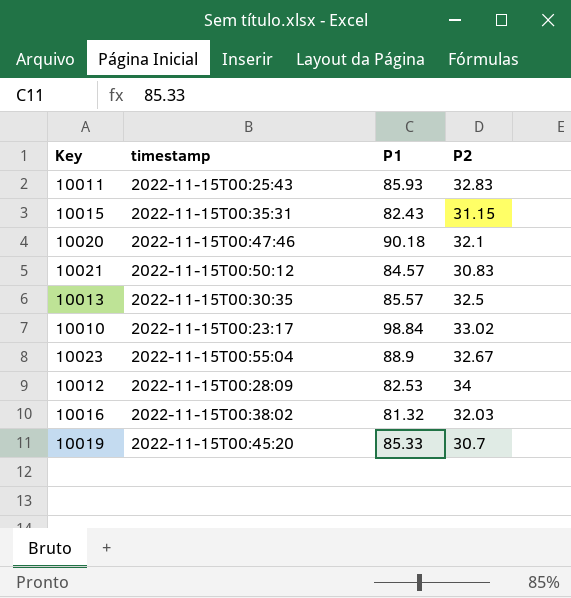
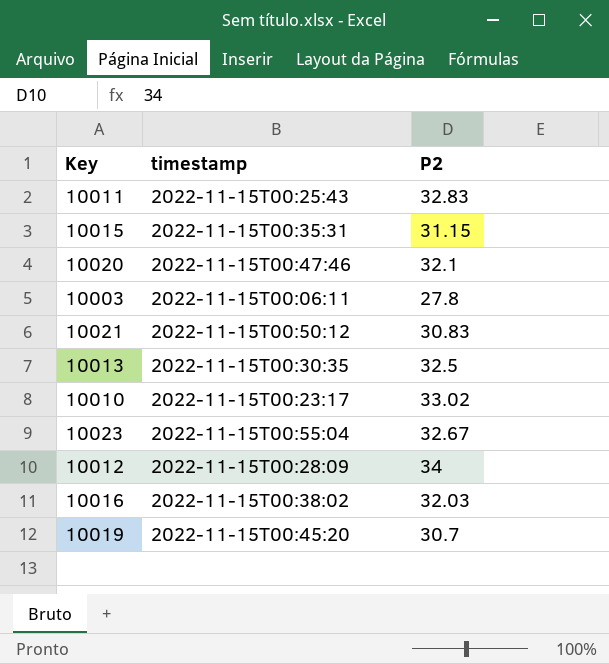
column P1 | position: 3 -> none
row 10003: none -> 2022-11-15T00:06:11 | 27.8

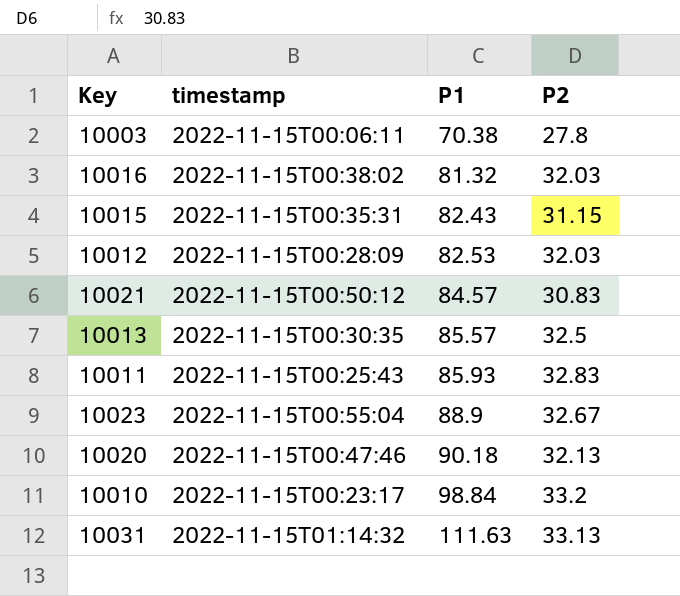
row order: none -> P1 ascending
column P1 | position: none -> 3
row 10019: 2022-11-15T00:45:20 | 30.7 -> none
10012 | P2: 34 -> 32.03
10020 | P2: 32.1 -> 32.13
10010 | P2: 33.02 -> 33.2
row 10031: none -> 2022-11-15T01:14:32 | 111.63 | 33.13

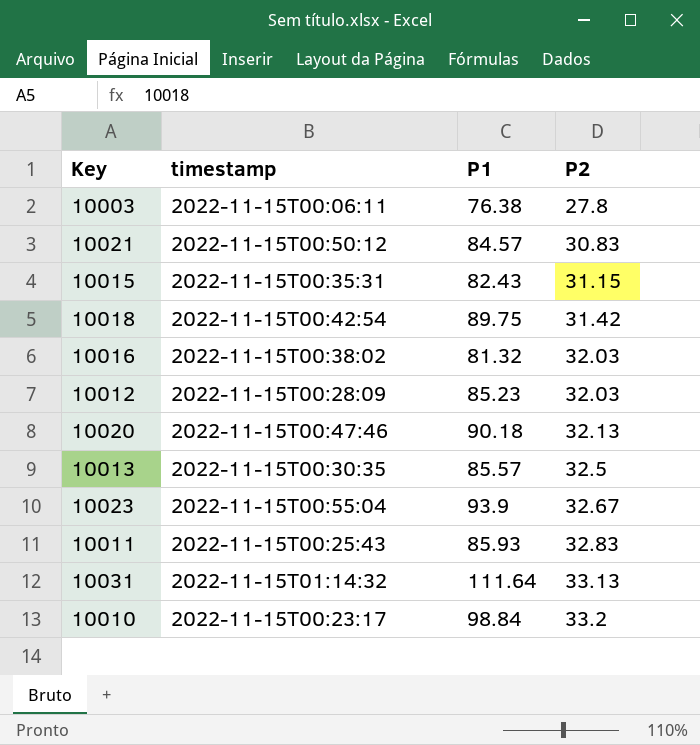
row order: P1 ascending -> P2 ascending
10003 | P1: 70.38 -> 76.38
row 10018: none -> 2022-11-15T00:42:54 | 89.75 | 31.42
10012 | P1: 82.53 -> 85.23
10023 | P1: 88.9 -> 93.9
10031 | P1: 111.63 -> 111.64

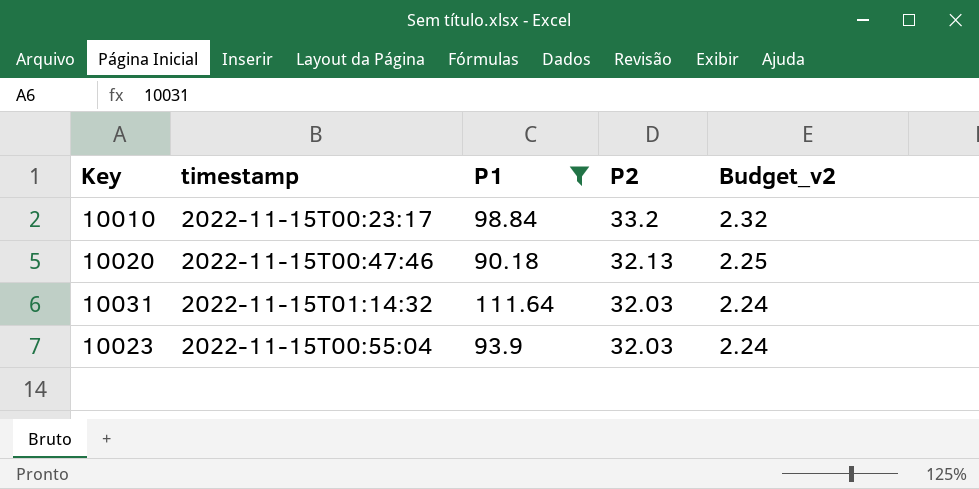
filter: none -> P1 >= 90.18
row order: P2 ascending -> P2 descending
column Budget_v2 | formula: none -> [P2] * 0.07
10031 | P2: 33.13 -> 32.03
10023 | P2: 32.67 -> 32.03

